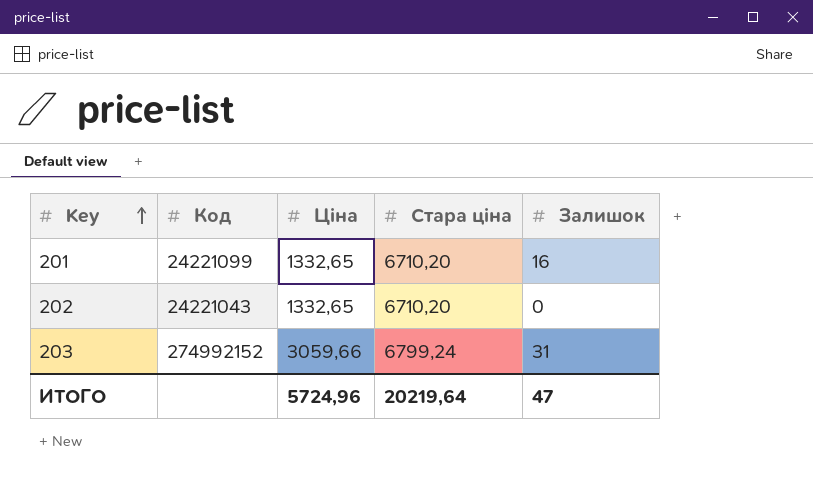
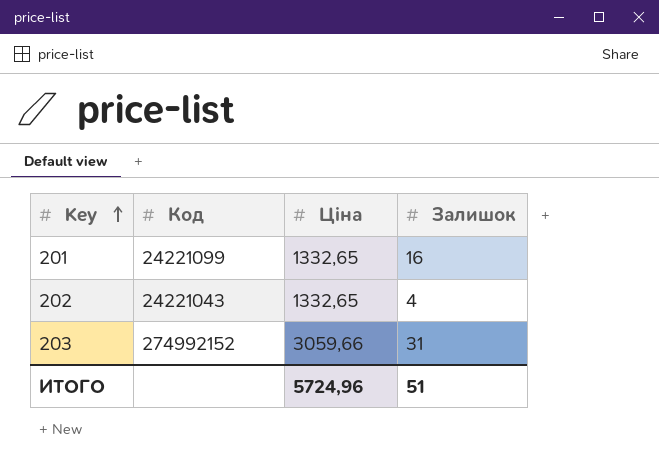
column Стара ціна | position: 4 -> none
202 | Залишок: 0 -> 4
ИТОГО | Залишок: 47 -> 51

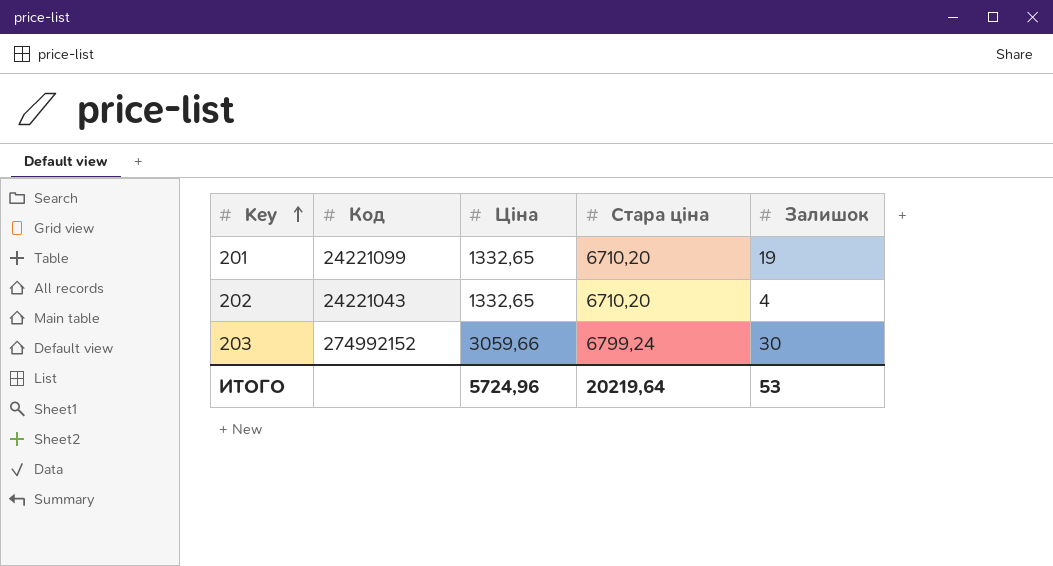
column Стара ціна | position: none -> 4
201 | Залишок: 16 -> 19
203 | Залишок: 31 -> 30
ИТОГО | Залишок: 51 -> 53

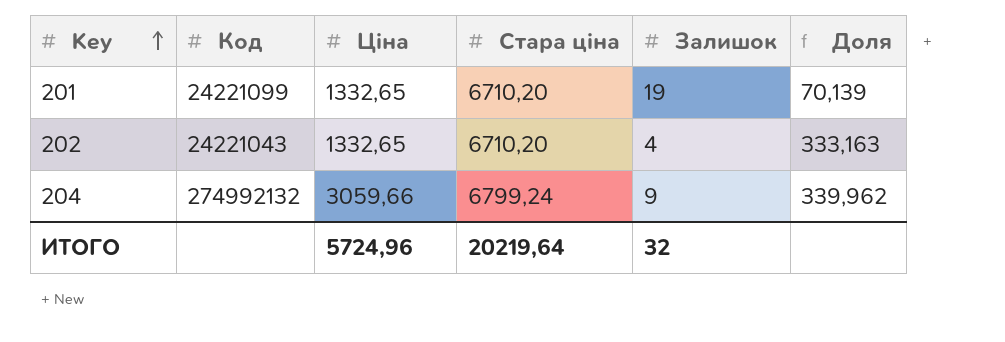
column Доля | formula: none -> [Ціна] / [Залишок]
row 203: 274992152 | 3059,66 | 6799,24 | 30 -> none
row 204: none -> 274992132 | 3059,66 | 6799,24 | 9 | 339,962
ИТОГО | Залишок: 53 -> 32

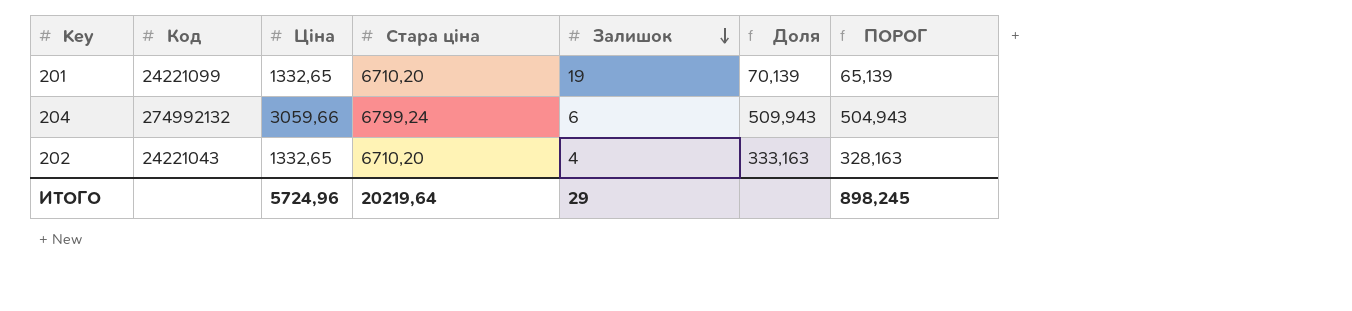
row order: Key ascending -> Залишок descending
column ПОРОГ | formula: none -> [Доля] - 5
204 | Залишок: 9 -> 6
204 | Доля: 339,962 -> 509,943
ИТОГО | Залишок: 32 -> 29

